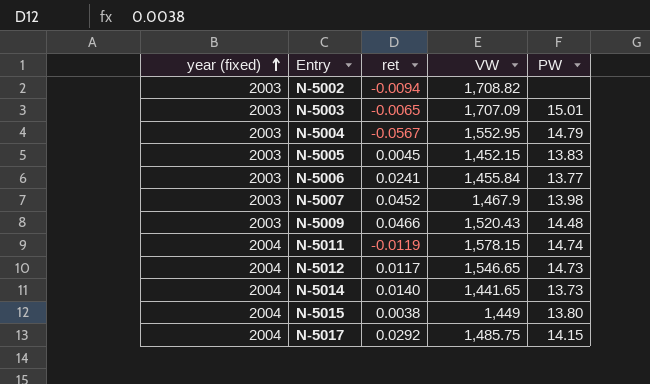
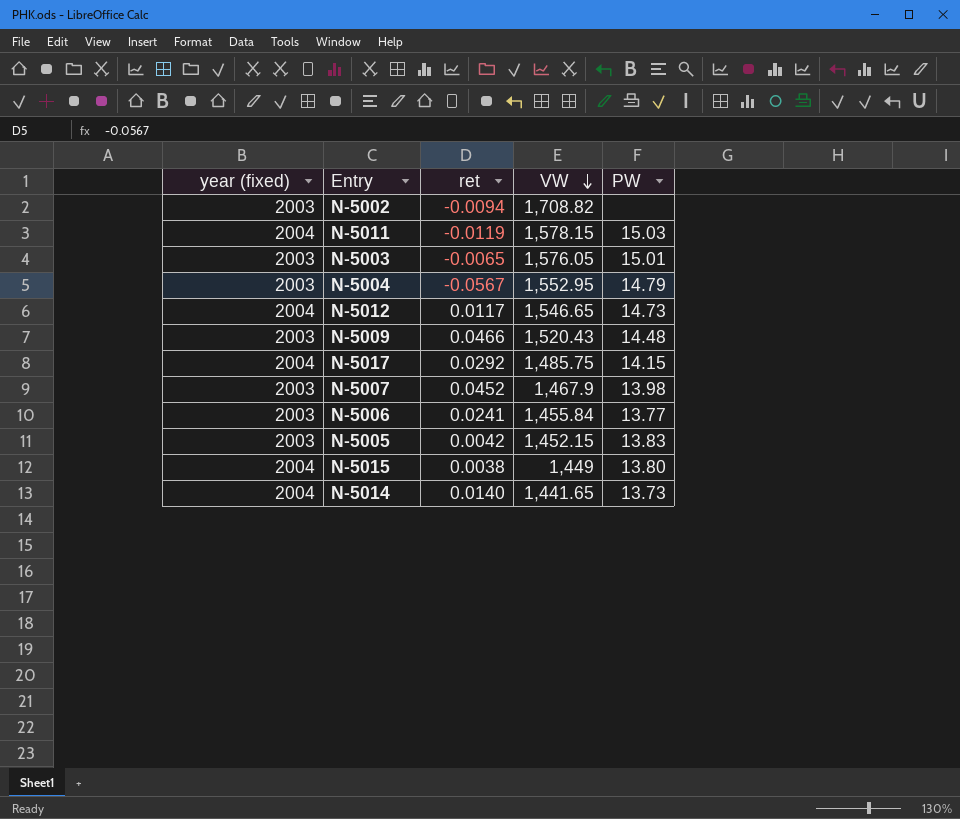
row order: year (fixed) ascending -> VW descending
N-5011 | PW: 14.74 -> 15.03
N-5003 | VW: 1,707.09 -> 1,576.05
N-5005 | ret: 0.0045 -> 0.0042

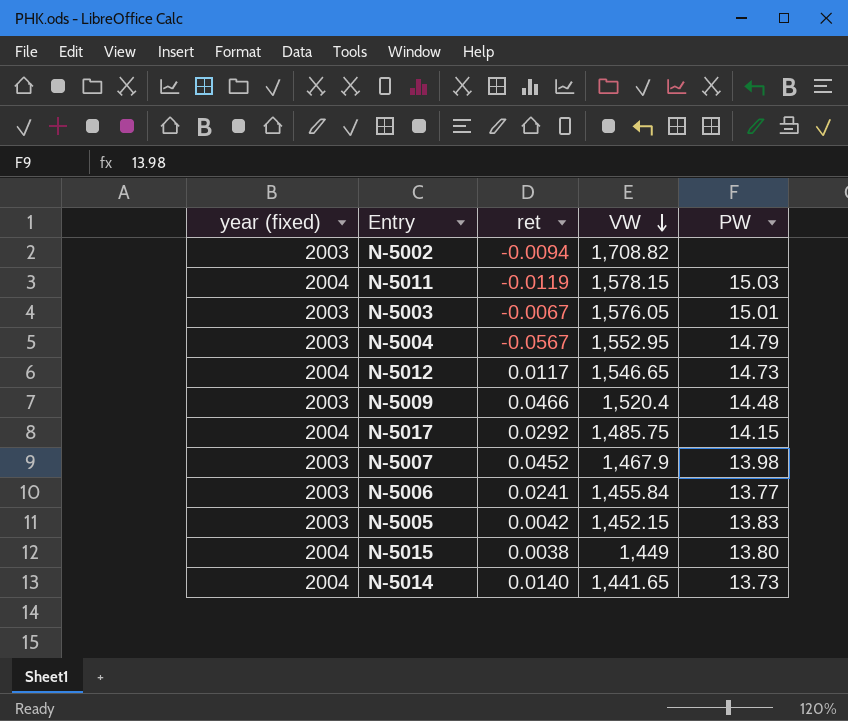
N-5003 | ret: -0.0065 -> -0.0067
N-5009 | VW: 1,520.43 -> 1,520.4

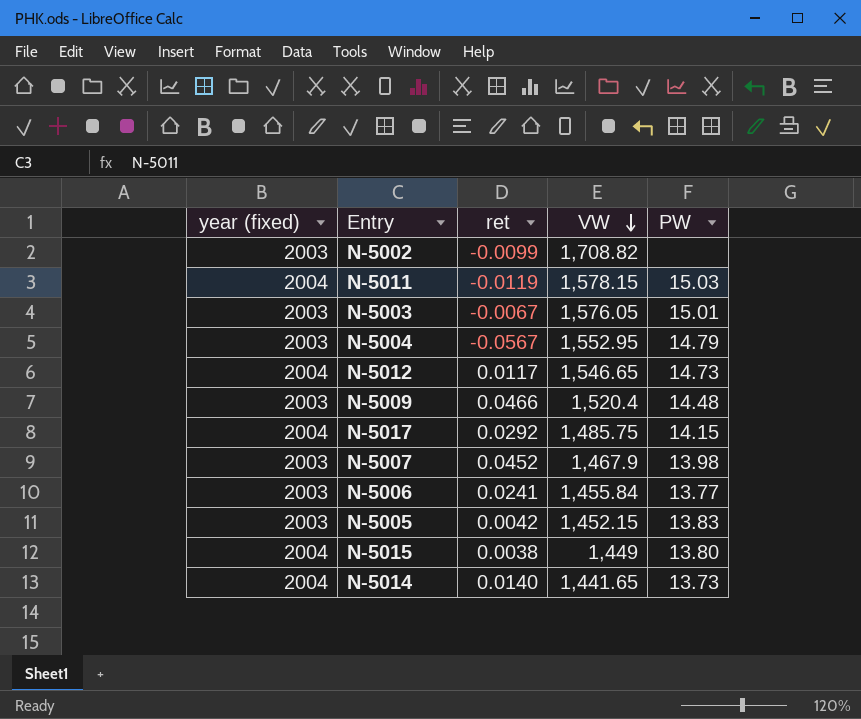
N-5002 | ret: -0.0094 -> -0.0099

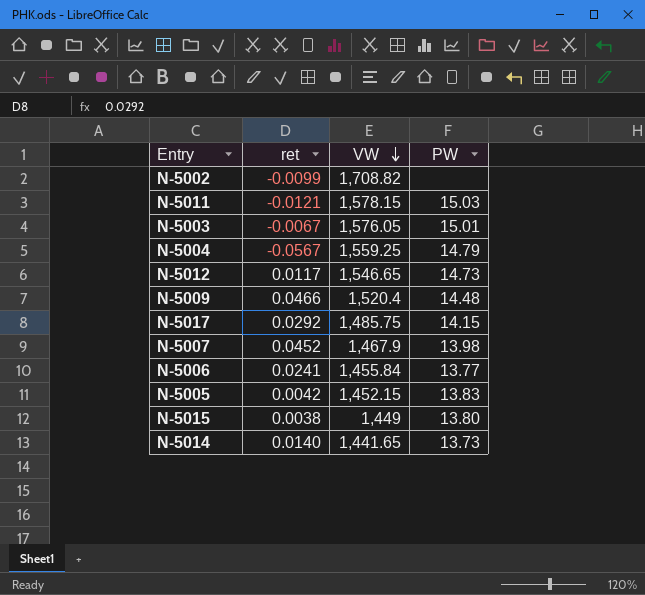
column year (fixed) | position: 1 -> none
N-5011 | ret: -0.0119 -> -0.0121
N-5004 | VW: 1,552.95 -> 1,559.25

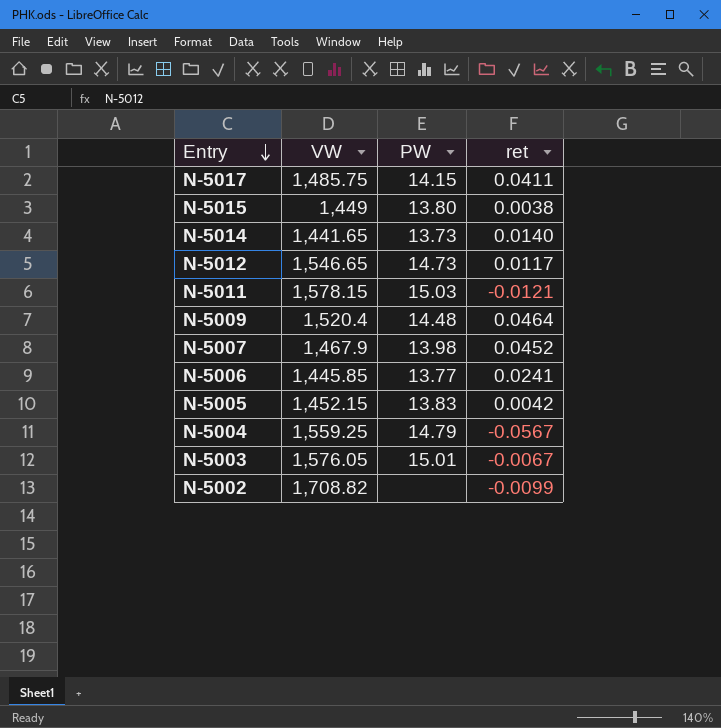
row order: VW descending -> Entry descending
column ret | position: 2 -> 4
N-5017 | ret: 0.0292 -> 0.0411
N-5009 | ret: 0.0466 -> 0.0464
N-5006 | VW: 1,455.84 -> 1,445.85

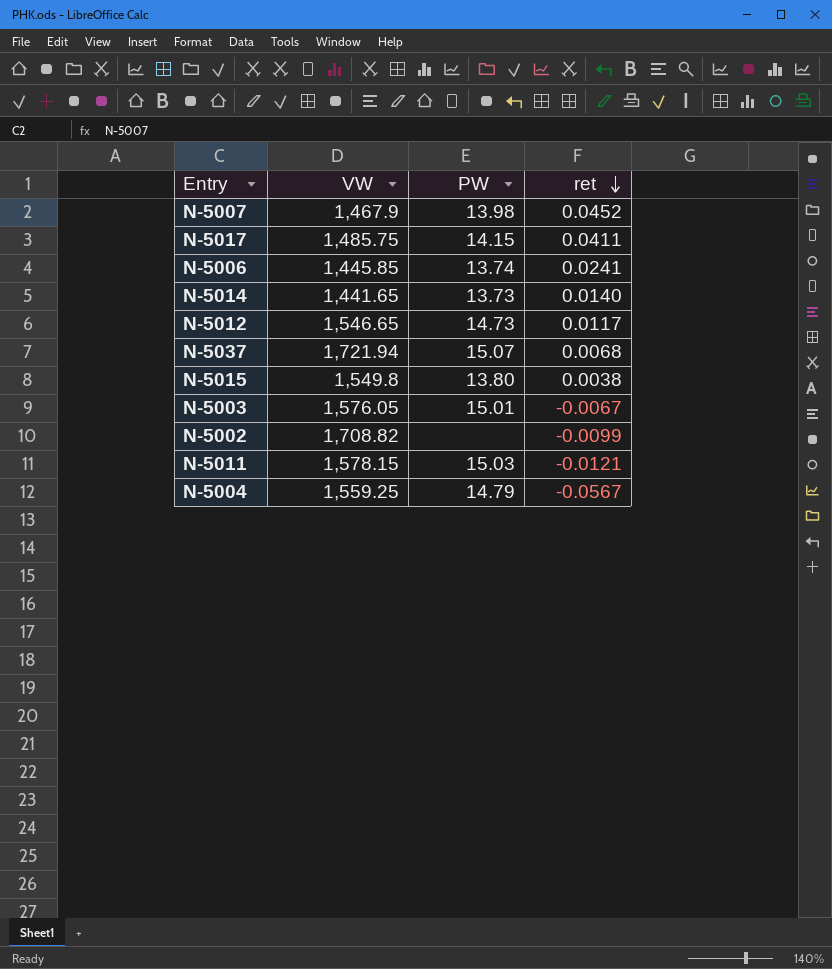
row order: Entry descending -> ret descending
row N-5009: 1,520.4 | 14.48 | 0.0464 -> none
row N-5005: 1,452.15 | 13.83 | 0.0042 -> none
N-5006 | PW: 13.77 -> 13.74
row N-5037: none -> 1,721.94 | 15.07 | 0.0068
N-5015 | VW: 1,449 -> 1,549.8

